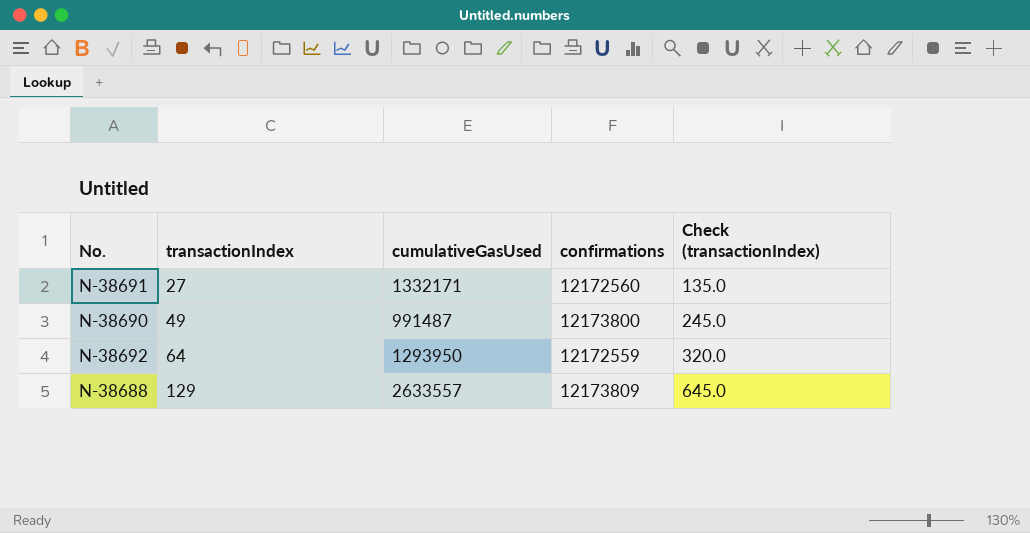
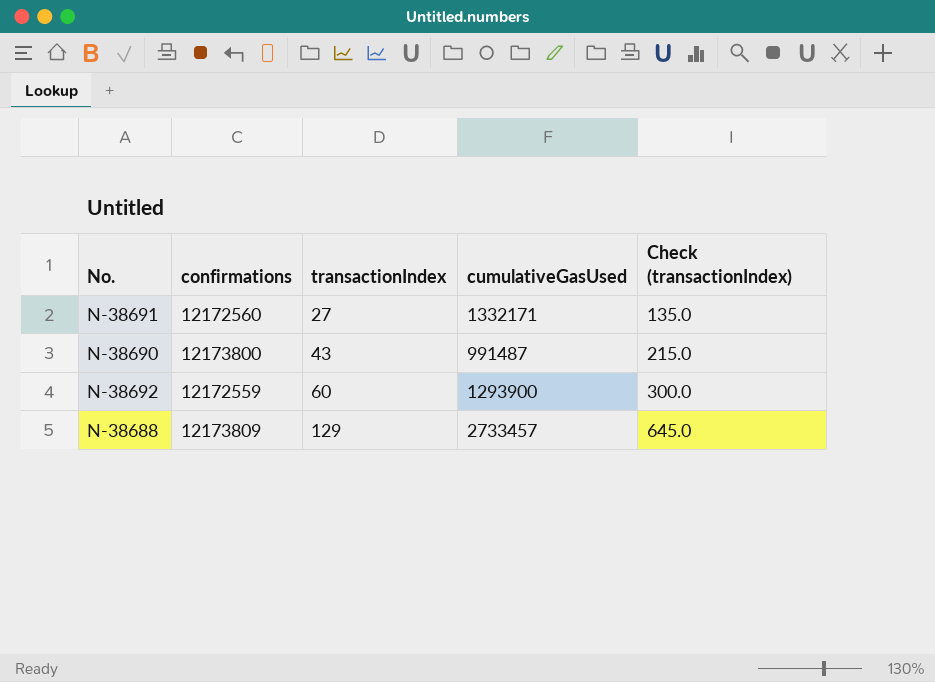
column confirmations | position: 4 -> 2
N-38690 | transactionIndex: 49 -> 43
N-38690 | Check (transactionIndex): 245.0 -> 215.0
N-38692 | transactionIndex: 64 -> 60
N-38692 | cumulativeGasUsed: 1293950 -> 1293900
N-38692 | Check (transactionIndex): 320.0 -> 300.0
N-38688 | cumulativeGasUsed: 2633557 -> 2733457

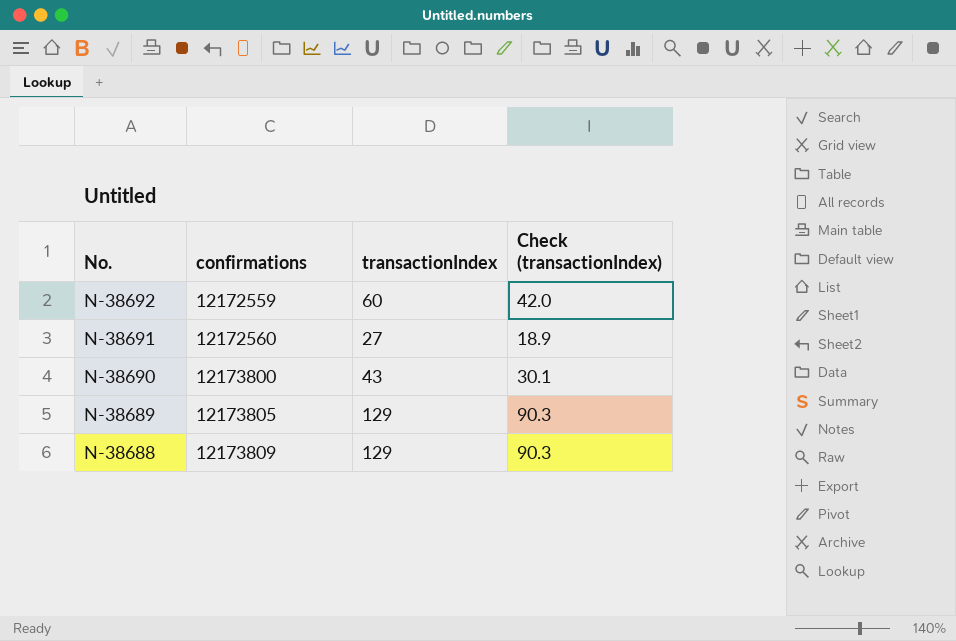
row order: transactionIndex ascending -> No. descending
column cumulativeGasUsed | position: 4 -> none
column Check (transactionIndex) | formula: [transactionIndex] * 5 -> [transactionIndex] * 0.7
row N-38689: none -> 12173805 | 129 | 90.3

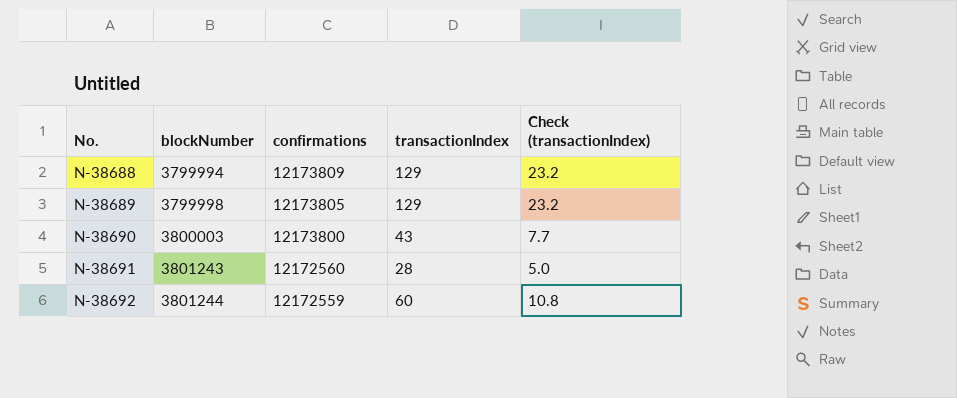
row order: No. descending -> No. ascending
column blockNumber | position: none -> 2
column Check (transactionIndex) | formula: [transactionIndex] * 0.7 -> [transactionIndex] * 0.18
N-38691 | transactionIndex: 27 -> 28

